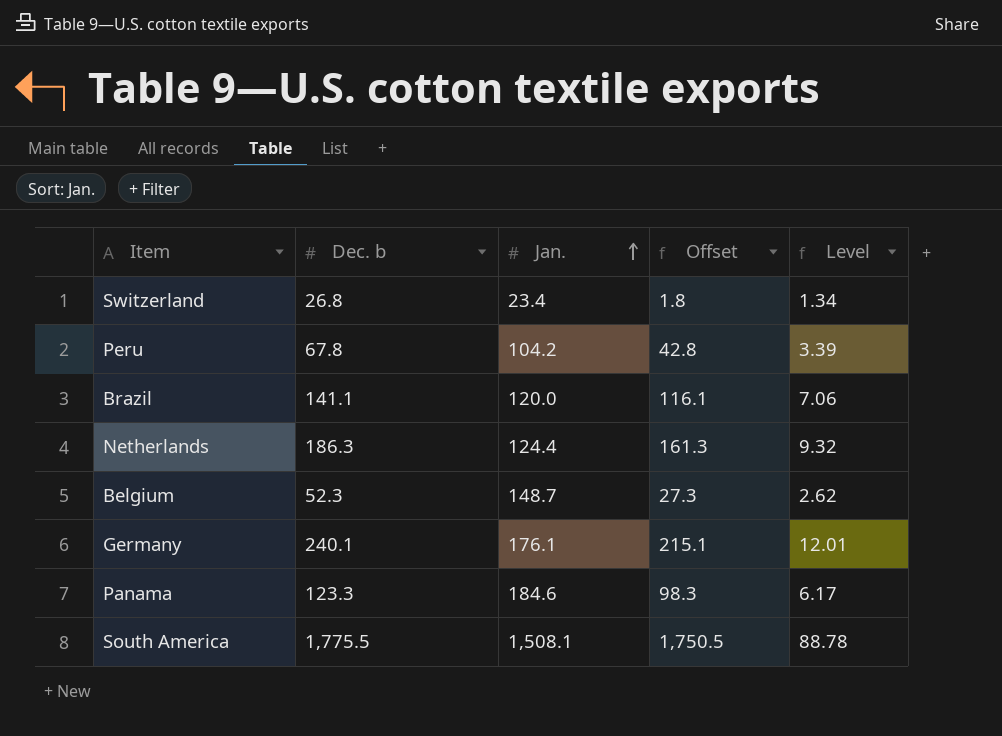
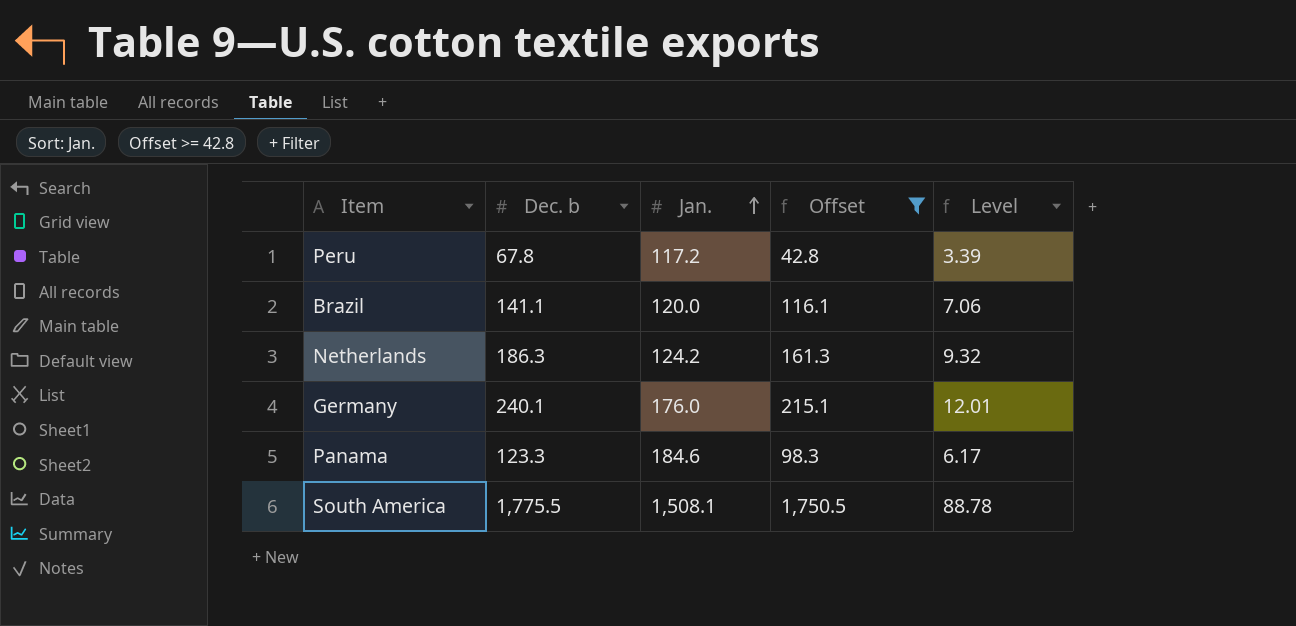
filter: none -> Offset >= 42.8
Peru | Jan.: 104.2 -> 117.2
Netherlands | Jan.: 124.4 -> 124.2
Germany | Jan.: 176.1 -> 176.0

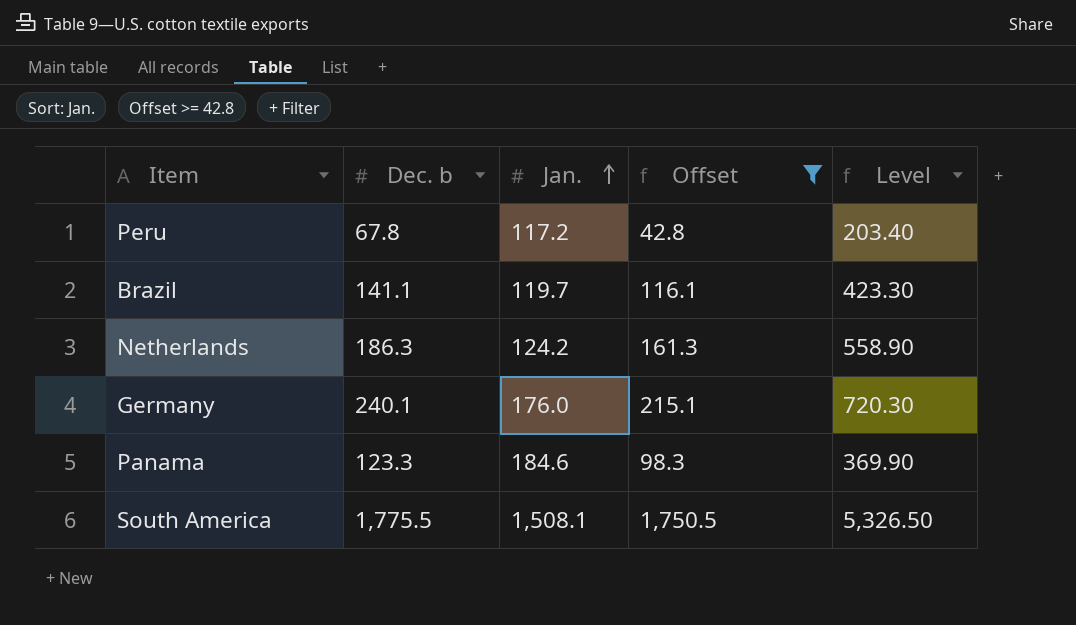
column Level | formula: [Dec. b] * 0.05 -> [Dec. b] * 3
Brazil | Jan.: 120.0 -> 119.7

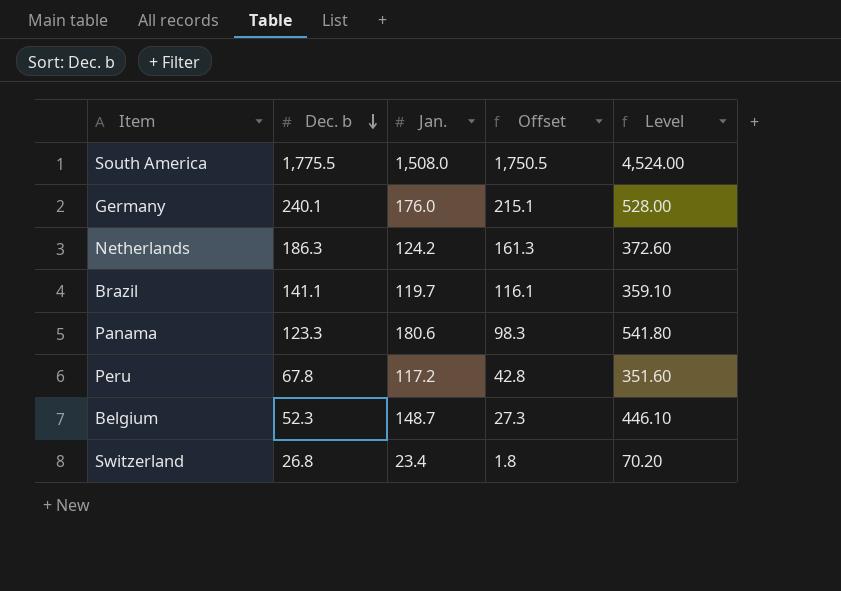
filter: Offset >= 42.8 -> none
row order: Jan. ascending -> Dec. b descending
column Level | formula: [Dec. b] * 3 -> [Jan.] * 3
South America | Jan.: 1,508.1 -> 1,508.0
Panama | Jan.: 184.6 -> 180.6

